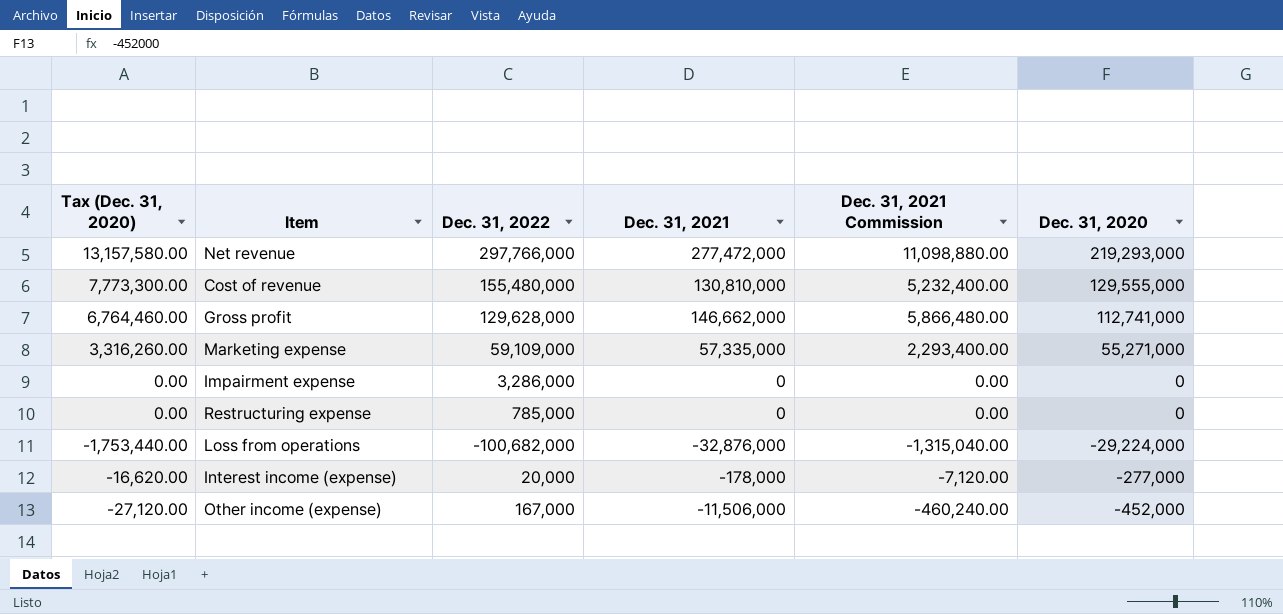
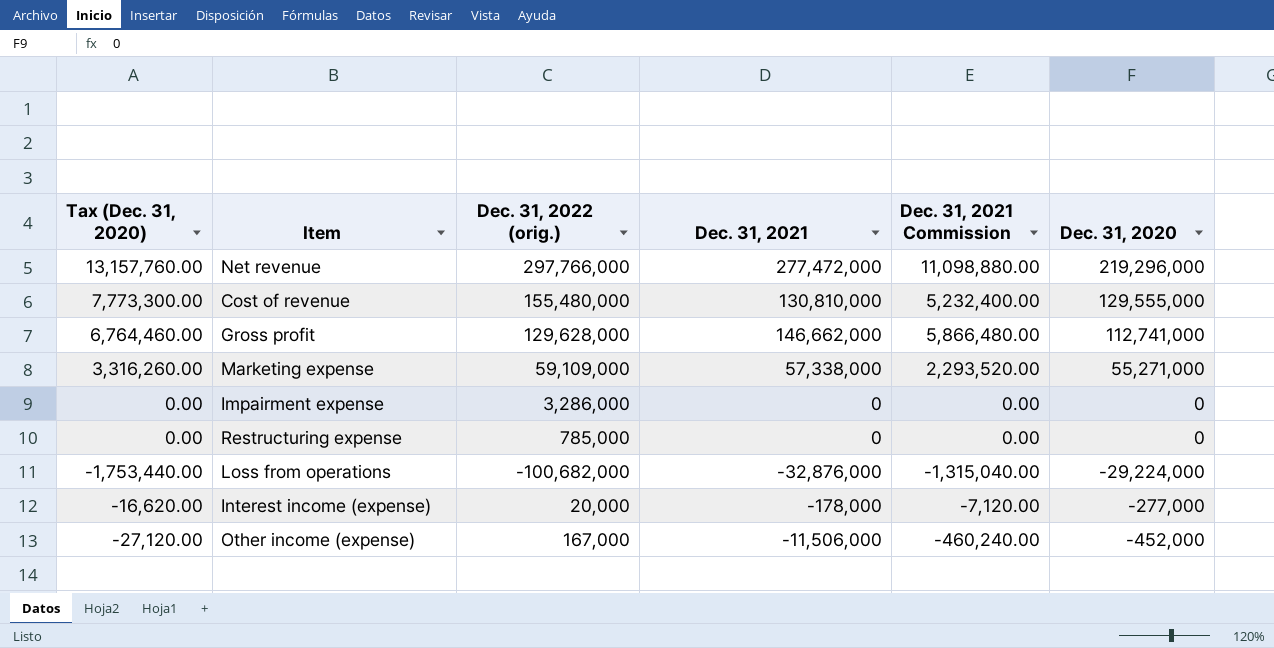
column name: Dec. 31, 2022 -> Dec. 31, 2022 (orig.)
Net revenue | Tax (Dec. 31, 2020): 13,157,580.00 -> 13,157,760.00
Net revenue | Dec. 31, 2020: 219,293,000 -> 219,296,000
Marketing expense | Dec. 31, 2021: 57,335,000 -> 57,338,000
Marketing expense | Dec. 31, 2021 Commission: 2,293,400.00 -> 2,293,520.00

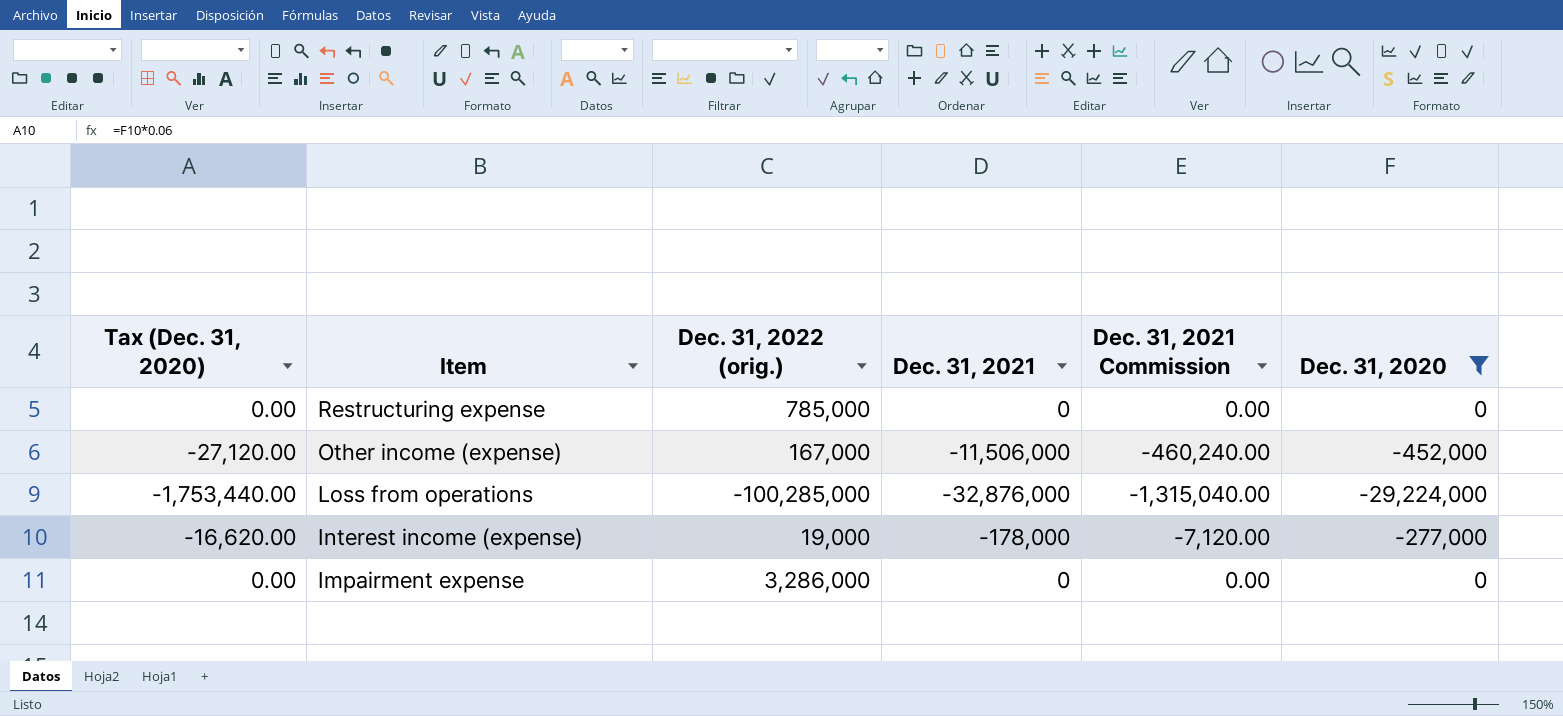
filter: none -> Dec. 31, 2020 <= 0
row order: none -> Item descending
Loss from operations | Dec. 31, 2022 (orig.): -100,682,000 -> -100,285,000
Interest income (expense) | Dec. 31, 2022 (orig.): 20,000 -> 19,000

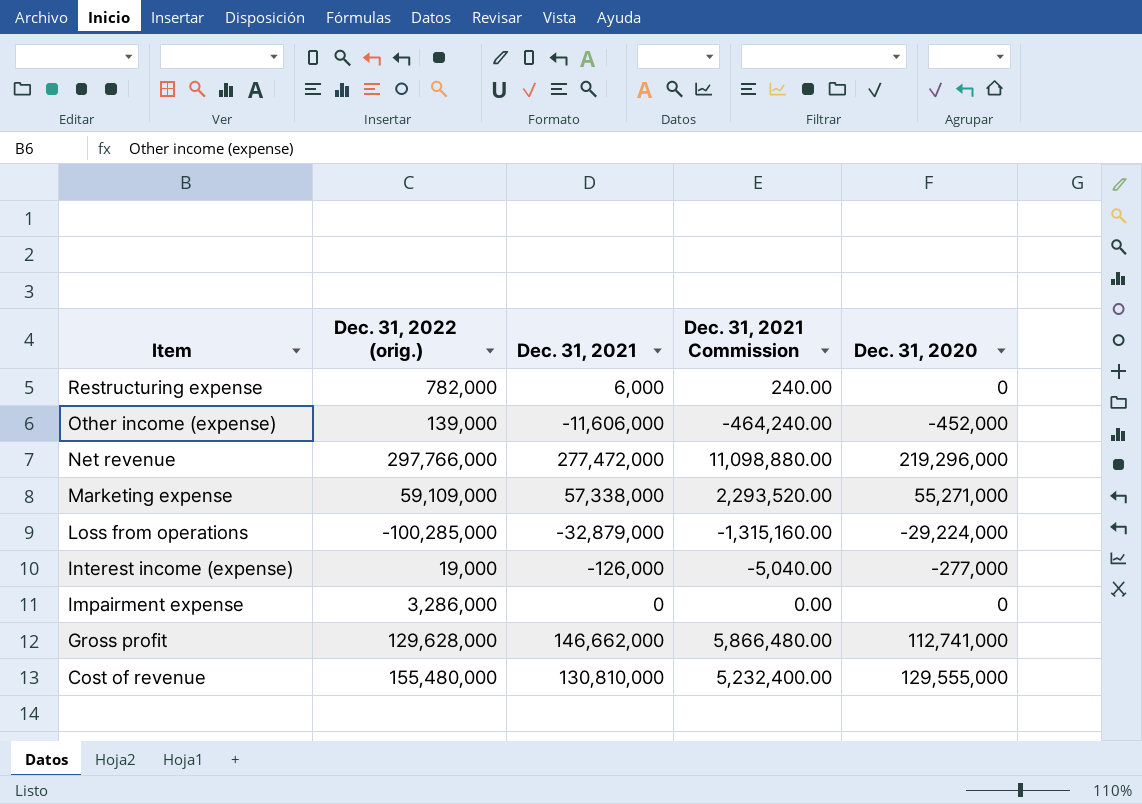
filter: Dec. 31, 2020 <= 0 -> none
column Tax (Dec. 31, 2020) | formula: [Dec. 31, 2020] * 0.06 -> none
Restructuring expense | Dec. 31, 2022 (orig.): 785,000 -> 782,000
Restructuring expense | Dec. 31, 2021: 0 -> 6,000
Restructuring expense | Dec. 31, 2021 Commission: 0.00 -> 240.00
Other income (expense) | Dec. 31, 2022 (orig.): 167,000 -> 139,000
Other income (expense) | Dec. 31, 2021: -11,506,000 -> -11,606,000
Other income (expense) | Dec. 31, 2021 Commission: -460,240.00 -> -464,240.00
Loss from operations | Dec. 31, 2021: -32,876,000 -> -32,879,000
Loss from operations | Dec. 31, 2021 Commission: -1,315,040.00 -> -1,315,160.00
Interest income (expense) | Dec. 31, 2021: -178,000 -> -126,000
Interest income (expense) | Dec. 31, 2021 Commission: -7,120.00 -> -5,040.00

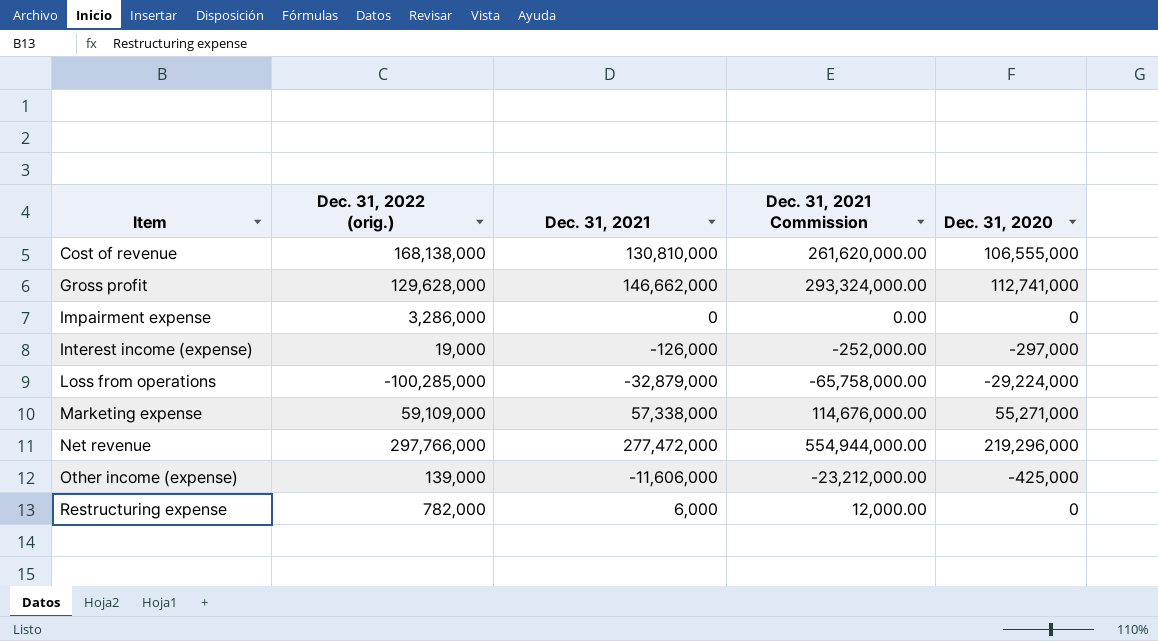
row order: Item descending -> Item ascending
column Dec. 31, 2021 Commission | formula: [Dec. 31, 2021] * 0.04 -> [Dec. 31, 2021] * 2
Cost of revenue | Dec. 31, 2022 (orig.): 155,480,000 -> 168,138,000
Cost of revenue | Dec. 31, 2020: 129,555,000 -> 106,555,000
Interest income (expense) | Dec. 31, 2020: -277,000 -> -297,000
Other income (expense) | Dec. 31, 2020: -452,000 -> -425,000

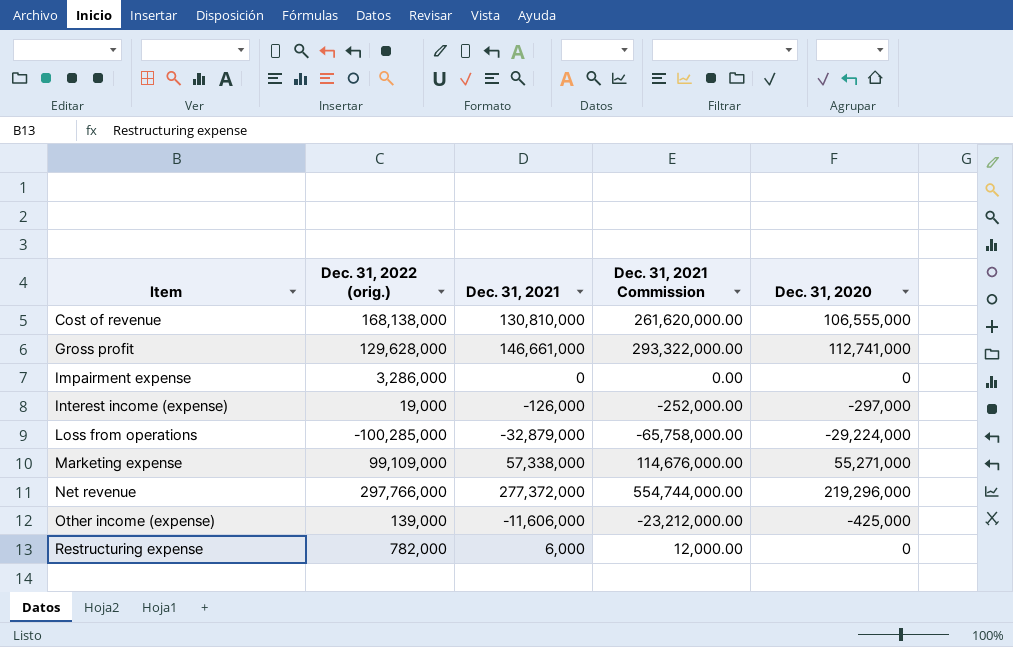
Gross profit | Dec. 31, 2021: 146,662,000 -> 146,661,000
Gross profit | Dec. 31, 2021 Commission: 293,324,000.00 -> 293,322,000.00
Marketing expense | Dec. 31, 2022 (orig.): 59,109,000 -> 99,109,000
Net revenue | Dec. 31, 2021: 277,472,000 -> 277,372,000
Net revenue | Dec. 31, 2021 Commission: 554,944,000.00 -> 554,744,000.00

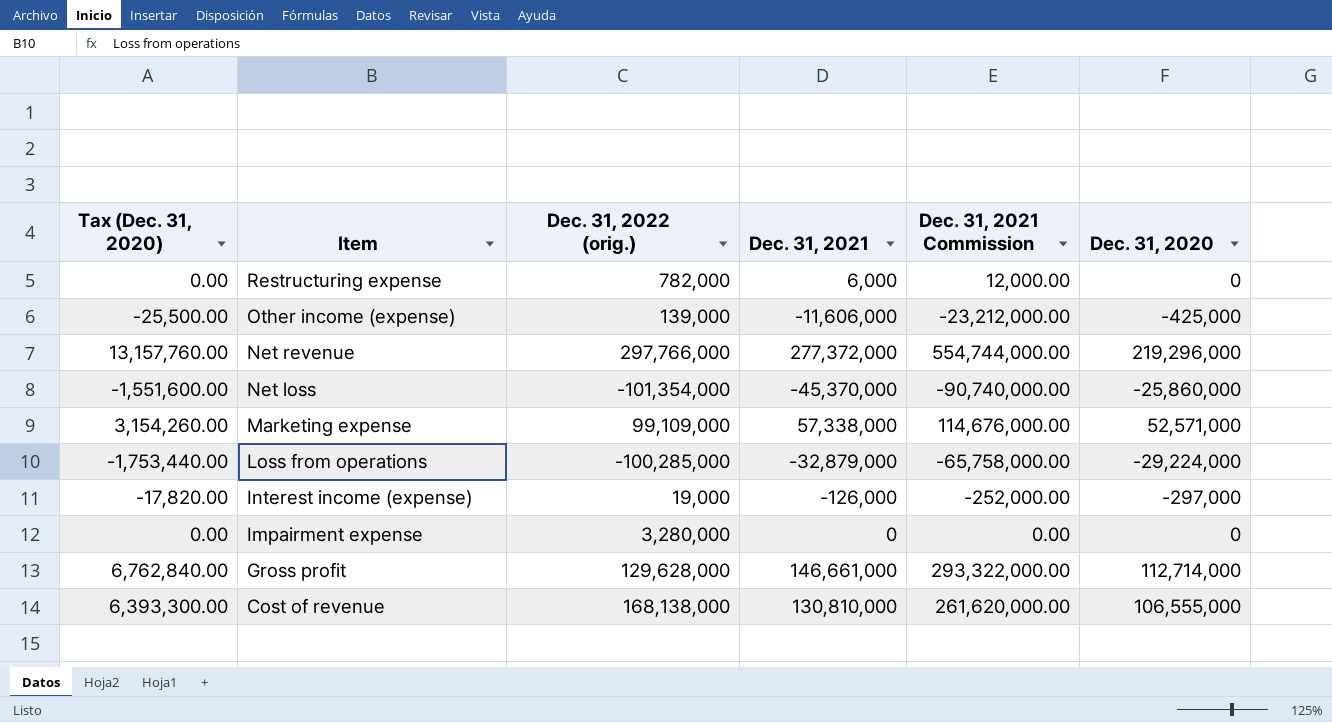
row order: Item ascending -> Item descending
column Tax (Dec. 31, 2020) | formula: none -> [Dec. 31, 2020] * 0.06
row Net loss: none -> -1,551,600.00 | -101,354,000 | -45,370,000 | -90,740,000.00 | -25,860,000
Marketing expense | Dec. 31, 2020: 55,271,000 -> 52,571,000
Impairment expense | Dec. 31, 2022 (orig.): 3,286,000 -> 3,280,000
Gross profit | Dec. 31, 2020: 112,741,000 -> 112,714,000

